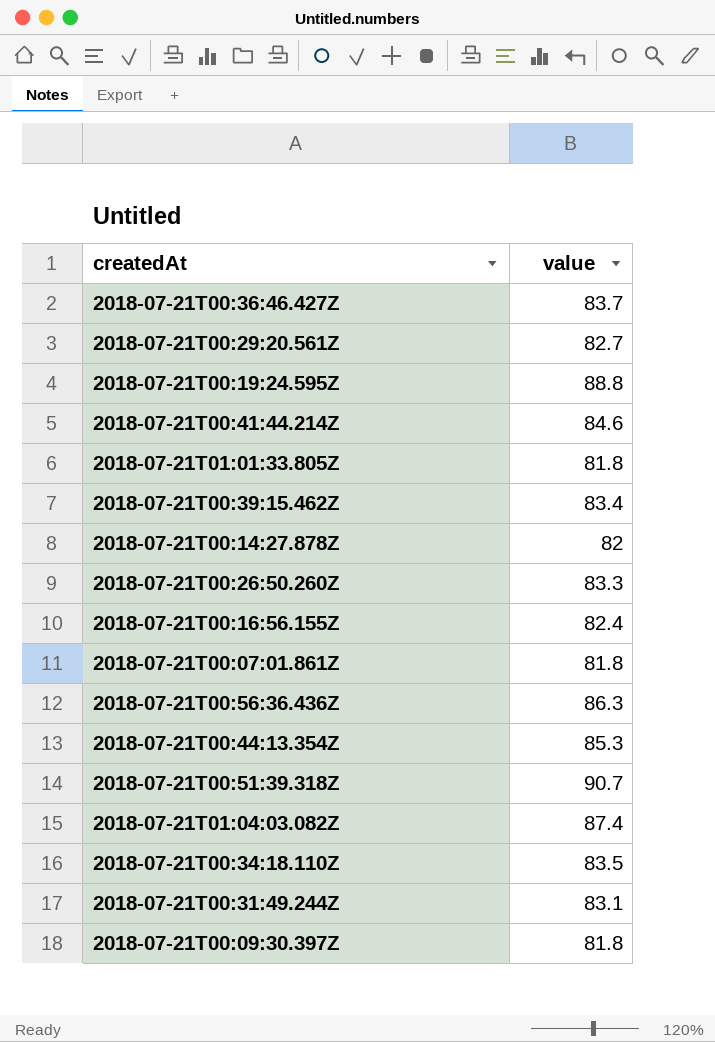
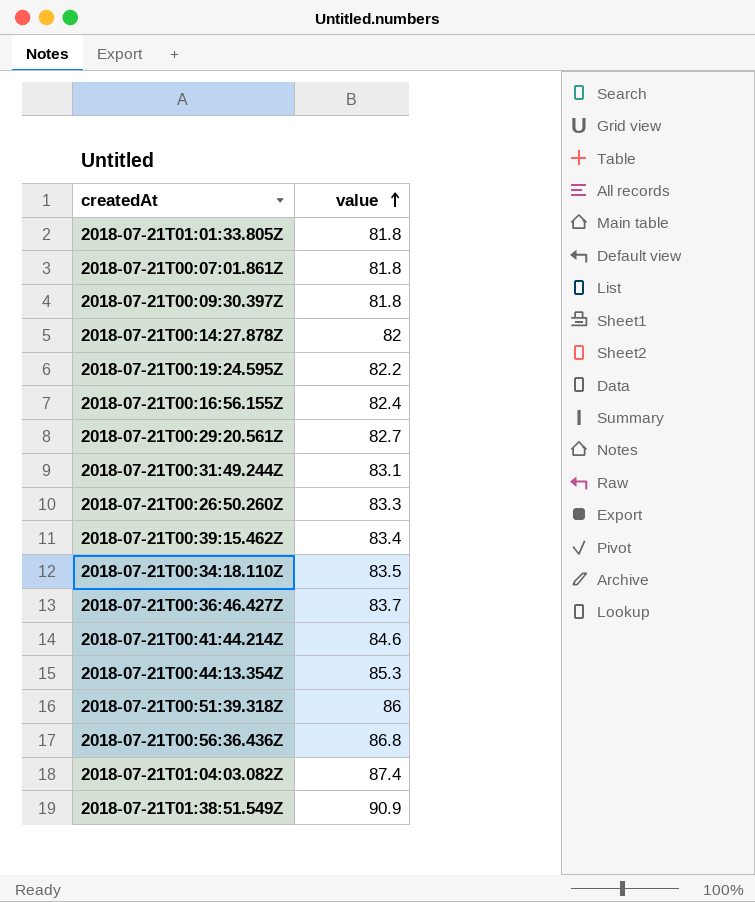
row order: none -> value ascending
2018-07-21T00:19:24.595Z | value: 88.8 -> 82.2
2018-07-21T00:51:39.318Z | value: 90.7 -> 86
2018-07-21T00:56:36.436Z | value: 86.3 -> 86.8
row 2018-07-21T01:38:51.549Z: none -> 90.9

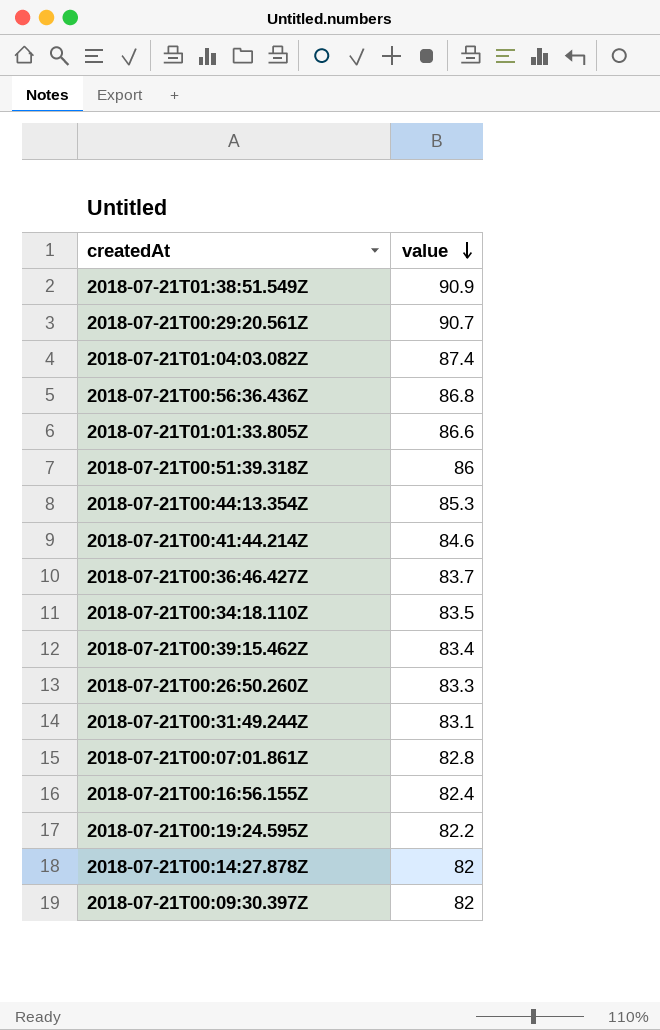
row order: value ascending -> value descending
2018-07-21T00:29:20.561Z | value: 82.7 -> 90.7
2018-07-21T01:01:33.805Z | value: 81.8 -> 86.6
2018-07-21T00:07:01.861Z | value: 81.8 -> 82.8
2018-07-21T00:09:30.397Z | value: 81.8 -> 82

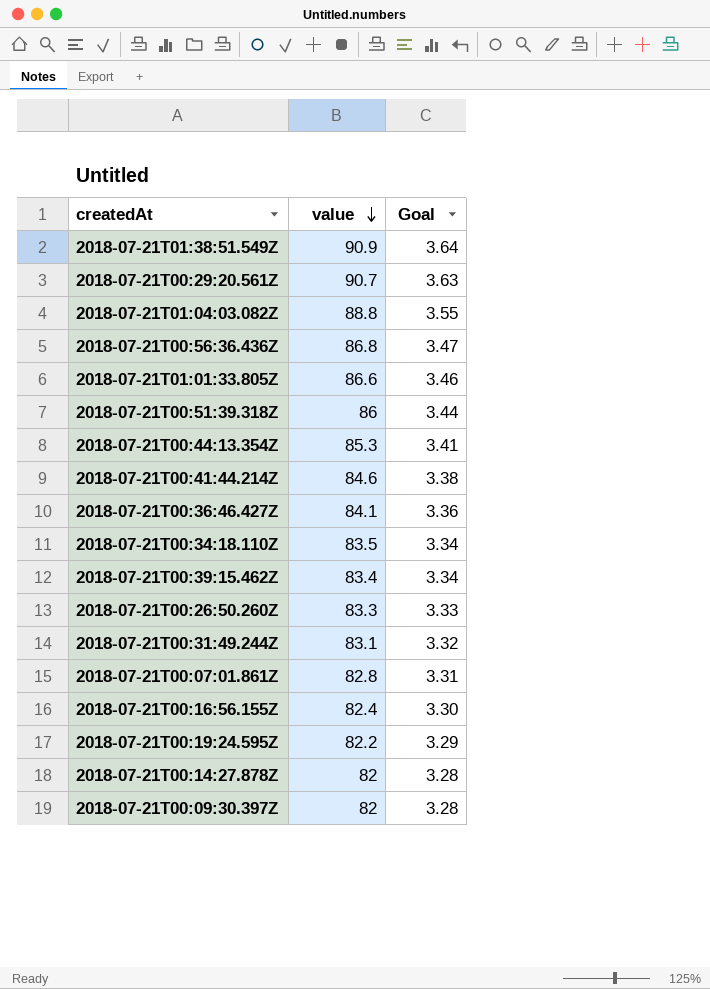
column Goal | formula: none -> [value] * 0.04
2018-07-21T01:04:03.082Z | value: 87.4 -> 88.8
2018-07-21T00:36:46.427Z | value: 83.7 -> 84.1

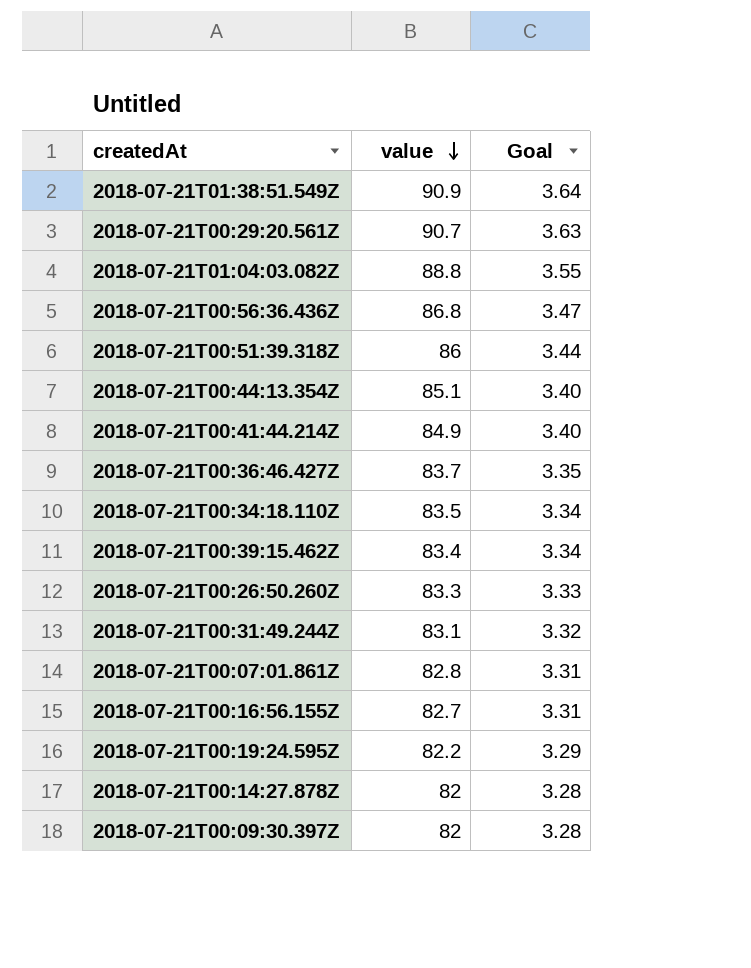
row 2018-07-21T01:01:33.805Z: 86.6 | 3.46 -> none
2018-07-21T00:44:13.354Z | value: 85.3 -> 85.1
2018-07-21T00:44:13.354Z | Goal: 3.41 -> 3.40
2018-07-21T00:41:44.214Z | value: 84.6 -> 84.9
2018-07-21T00:41:44.214Z | Goal: 3.38 -> 3.40
2018-07-21T00:36:46.427Z | value: 84.1 -> 83.7
2018-07-21T00:36:46.427Z | Goal: 3.36 -> 3.35
2018-07-21T00:16:56.155Z | value: 82.4 -> 82.7
2018-07-21T00:16:56.155Z | Goal: 3.30 -> 3.31

